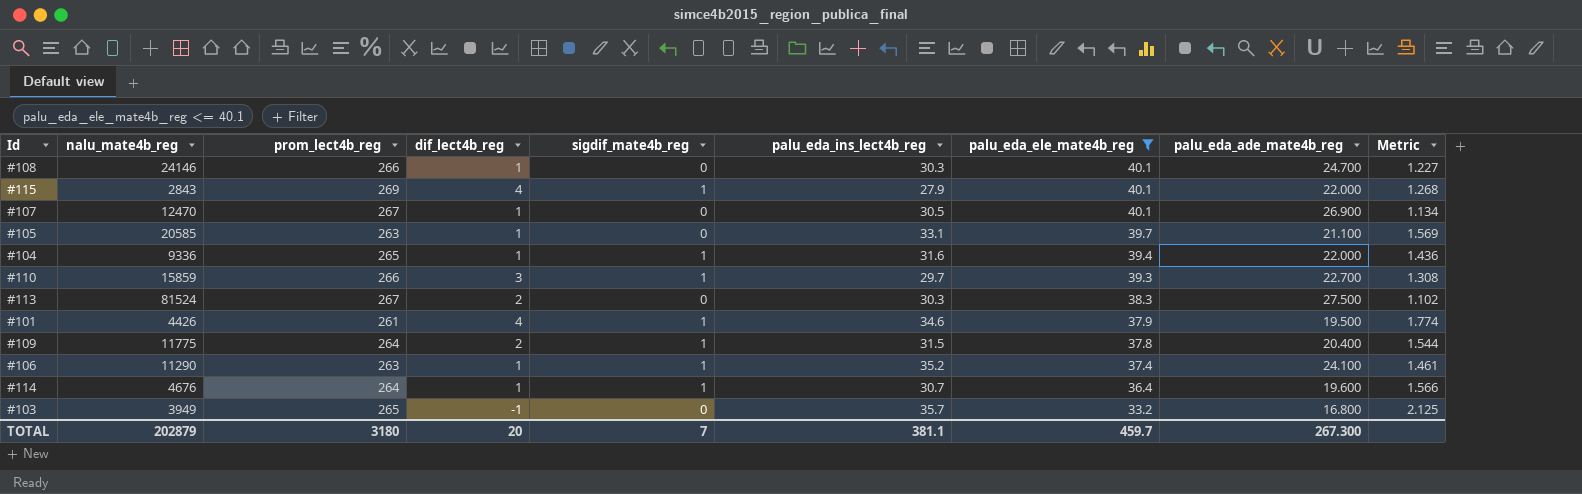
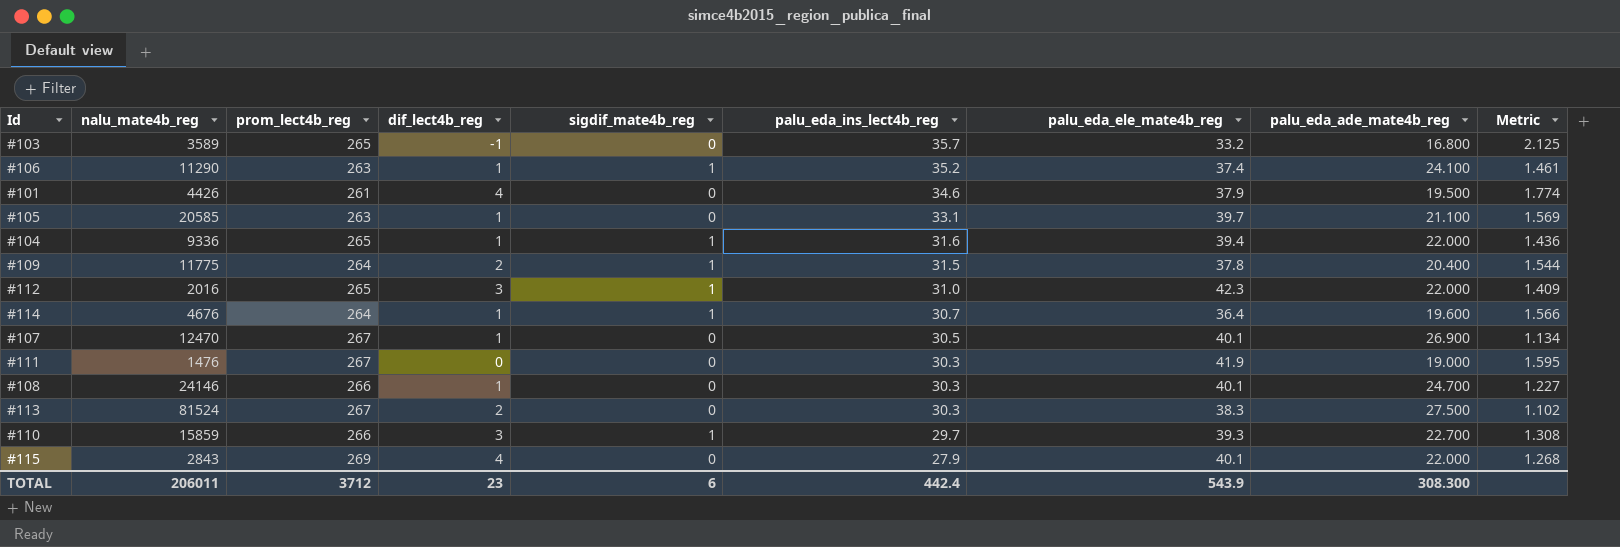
filter: palu_eda_ele_mate4b_reg <= 40.1 -> none
row order: palu_eda_ele_mate4b_reg descending -> palu_eda_ins_lect4b_reg descending
#103 | nalu_mate4b_reg: 3949 -> 3589
#101 | sigdif_mate4b_reg: 1 -> 0
#115 | sigdif_mate4b_reg: 1 -> 0
TOTAL | nalu_mate4b_reg: 202879 -> 206011
TOTAL | prom_lect4b_reg: 3180 -> 3712
TOTAL | dif_lect4b_reg: 20 -> 23
TOTAL | sigdif_mate4b_reg: 7 -> 6
TOTAL | palu_eda_ins_lect4b_reg: 381.1 -> 442.4
TOTAL | palu_eda_ele_mate4b_reg: 459.7 -> 543.9
TOTAL | palu_eda_ade_mate4b_reg: 267.300 -> 308.300

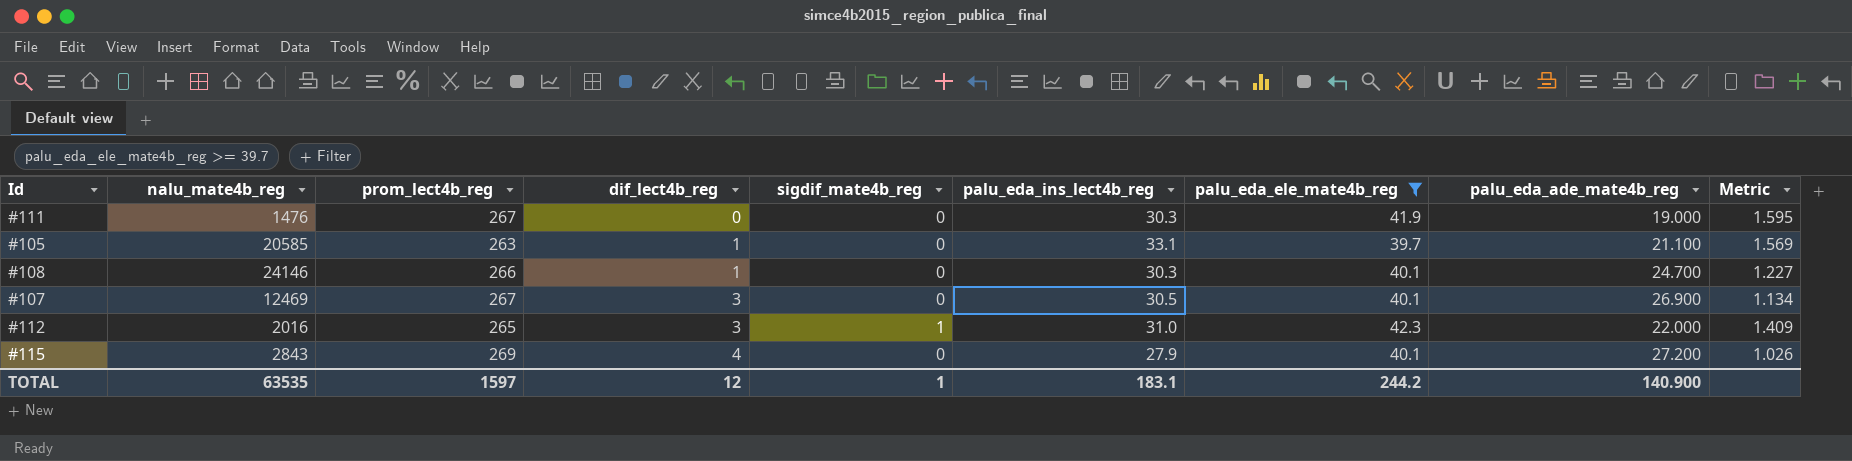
filter: none -> palu_eda_ele_mate4b_reg >= 39.7
row order: palu_eda_ins_lect4b_reg descending -> dif_lect4b_reg ascending
#107 | nalu_mate4b_reg: 12470 -> 12469
#107 | dif_lect4b_reg: 1 -> 3
#115 | palu_eda_ade_mate4b_reg: 22.000 -> 27.200
#115 | Metric: 1.268 -> 1.026
TOTAL | nalu_mate4b_reg: 206011 -> 63535
TOTAL | prom_lect4b_reg: 3712 -> 1597
TOTAL | dif_lect4b_reg: 23 -> 12
TOTAL | sigdif_mate4b_reg: 6 -> 1
TOTAL | palu_eda_ins_lect4b_reg: 442.4 -> 183.1
TOTAL | palu_eda_ele_mate4b_reg: 543.9 -> 244.2
TOTAL | palu_eda_ade_mate4b_reg: 308.300 -> 140.900

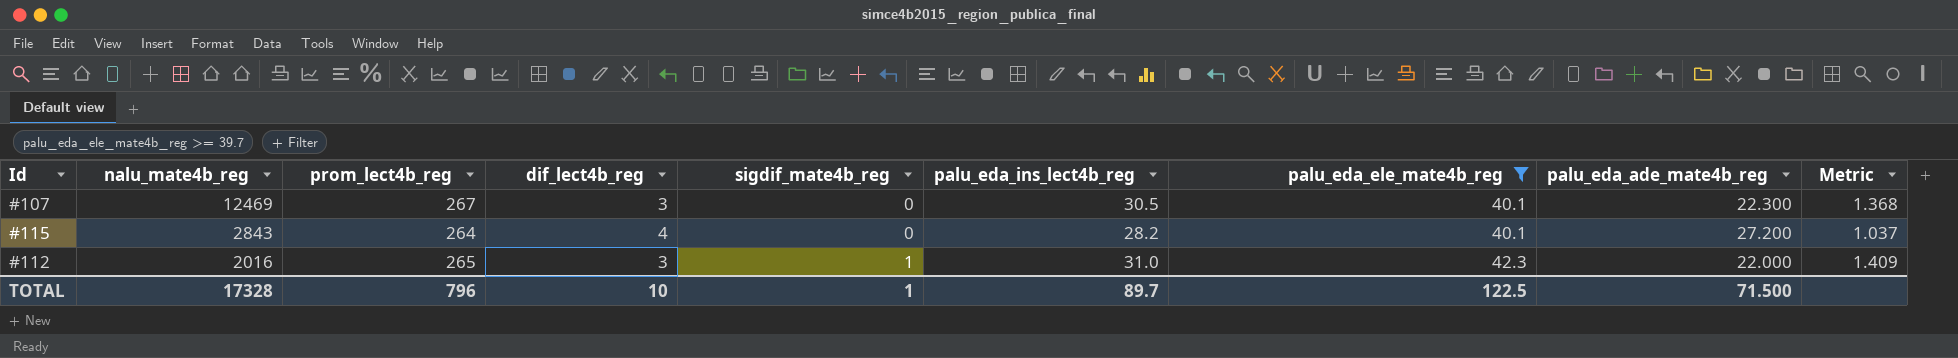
row order: dif_lect4b_reg ascending -> nalu_mate4b_reg descending
row #111: 1476 | 267 | 0 | 0 | 30.3 | 41.9 | 19.000 | 1.595 -> none
row #105: 20585 | 263 | 1 | 0 | 33.1 | 39.7 | 21.100 | 1.569 -> none
row #108: 24146 | 266 | 1 | 0 | 30.3 | 40.1 | 24.700 | 1.227 -> none
#107 | palu_eda_ade_mate4b_reg: 26.900 -> 22.300
#107 | Metric: 1.134 -> 1.368
#115 | prom_lect4b_reg: 269 -> 264
#115 | palu_eda_ins_lect4b_reg: 27.9 -> 28.2
#115 | Metric: 1.026 -> 1.037
TOTAL | nalu_mate4b_reg: 63535 -> 17328
TOTAL | prom_lect4b_reg: 1597 -> 796
TOTAL | dif_lect4b_reg: 12 -> 10
TOTAL | palu_eda_ins_lect4b_reg: 183.1 -> 89.7
TOTAL | palu_eda_ele_mate4b_reg: 244.2 -> 122.5
TOTAL | palu_eda_ade_mate4b_reg: 140.900 -> 71.500

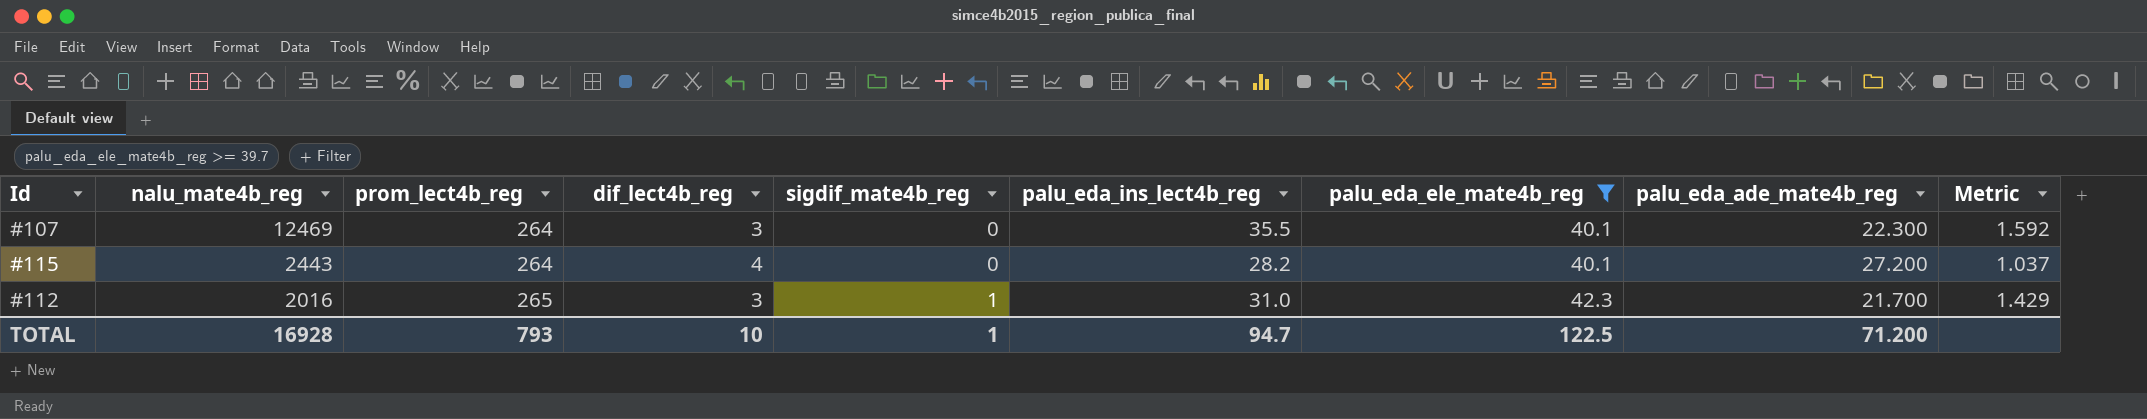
#107 | prom_lect4b_reg: 267 -> 264
#107 | palu_eda_ins_lect4b_reg: 30.5 -> 35.5
#107 | Metric: 1.368 -> 1.592
#115 | nalu_mate4b_reg: 2843 -> 2443
#112 | palu_eda_ade_mate4b_reg: 22.000 -> 21.700
#112 | Metric: 1.409 -> 1.429
TOTAL | nalu_mate4b_reg: 17328 -> 16928
TOTAL | prom_lect4b_reg: 796 -> 793
TOTAL | palu_eda_ins_lect4b_reg: 89.7 -> 94.7
TOTAL | palu_eda_ade_mate4b_reg: 71.500 -> 71.200

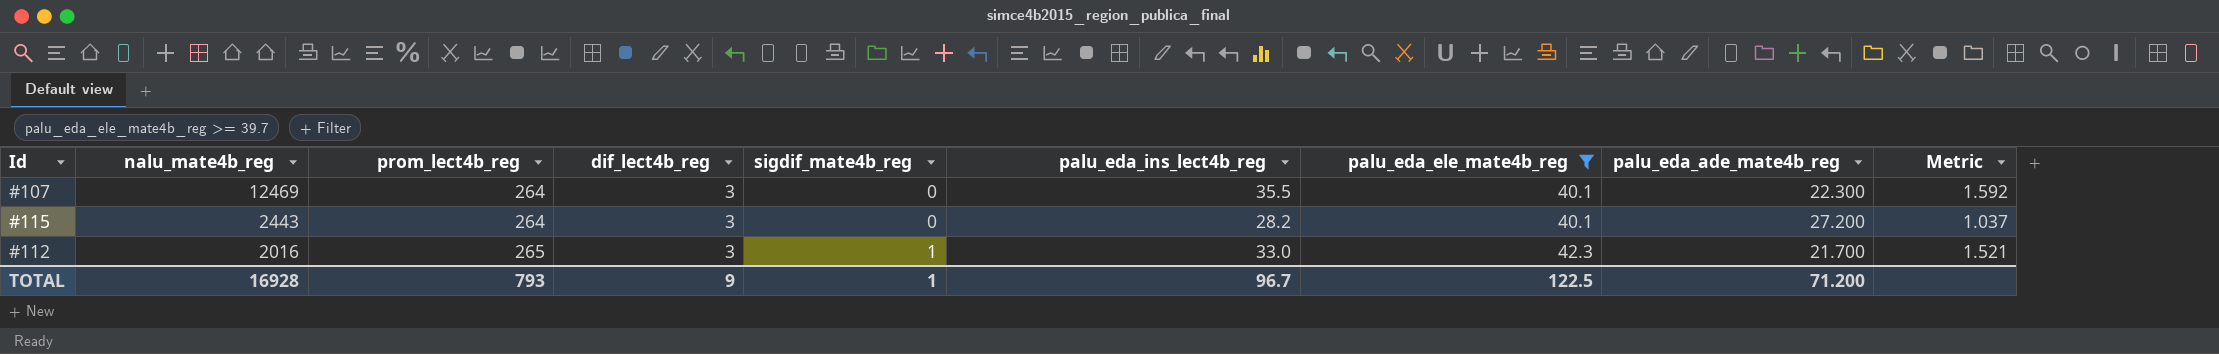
#115 | dif_lect4b_reg: 4 -> 3
#112 | palu_eda_ins_lect4b_reg: 31.0 -> 33.0
#112 | Metric: 1.429 -> 1.521
TOTAL | dif_lect4b_reg: 10 -> 9
TOTAL | palu_eda_ins_lect4b_reg: 94.7 -> 96.7

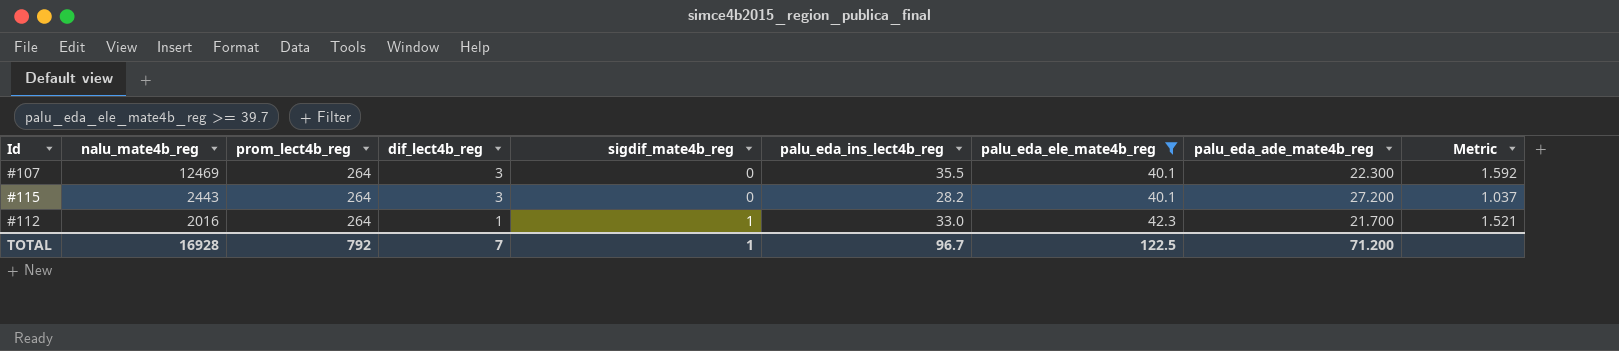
#112 | prom_lect4b_reg: 265 -> 264
#112 | dif_lect4b_reg: 3 -> 1
TOTAL | prom_lect4b_reg: 793 -> 792
TOTAL | dif_lect4b_reg: 9 -> 7

